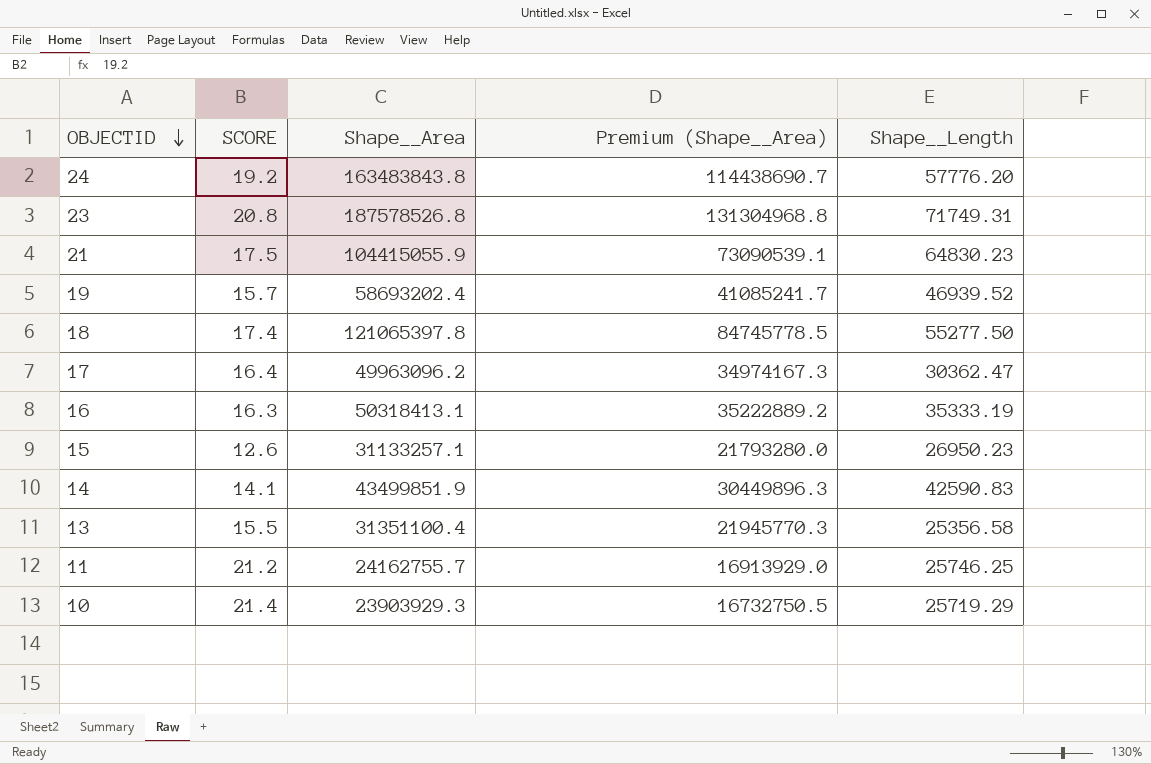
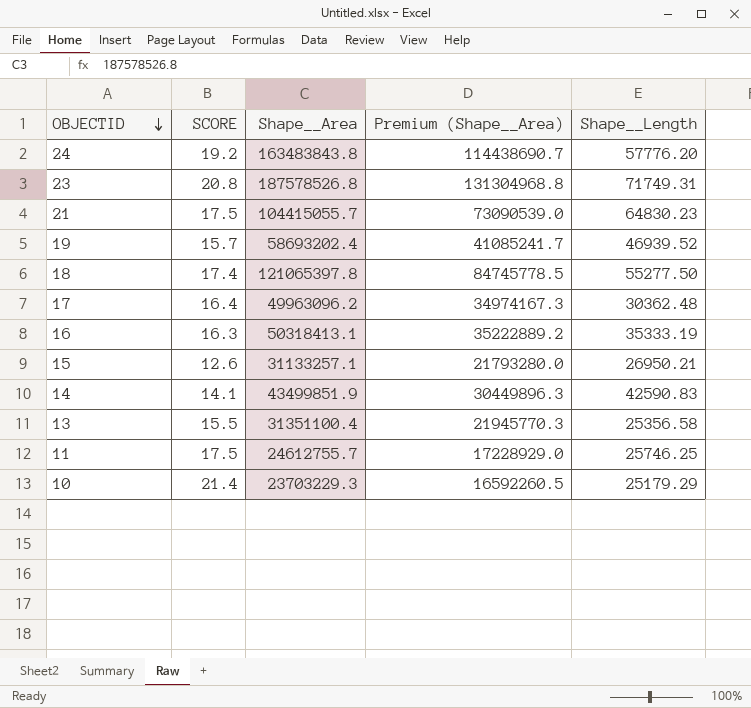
21 | Shape__Area: 104415055.9 -> 104415055.7
21 | Premium (Shape__Area): 73090539.1 -> 73090539.0
17 | Shape__Length: 30362.47 -> 30362.48
15 | Shape__Length: 26950.23 -> 26950.21
11 | SCORE: 21.2 -> 17.5
11 | Shape__Area: 24162755.7 -> 24612755.7
11 | Premium (Shape__Area): 16913929.0 -> 17228929.0
10 | Shape__Area: 23903929.3 -> 23703229.3
10 | Premium (Shape__Area): 16732750.5 -> 16592260.5
10 | Shape__Length: 25719.29 -> 25179.29

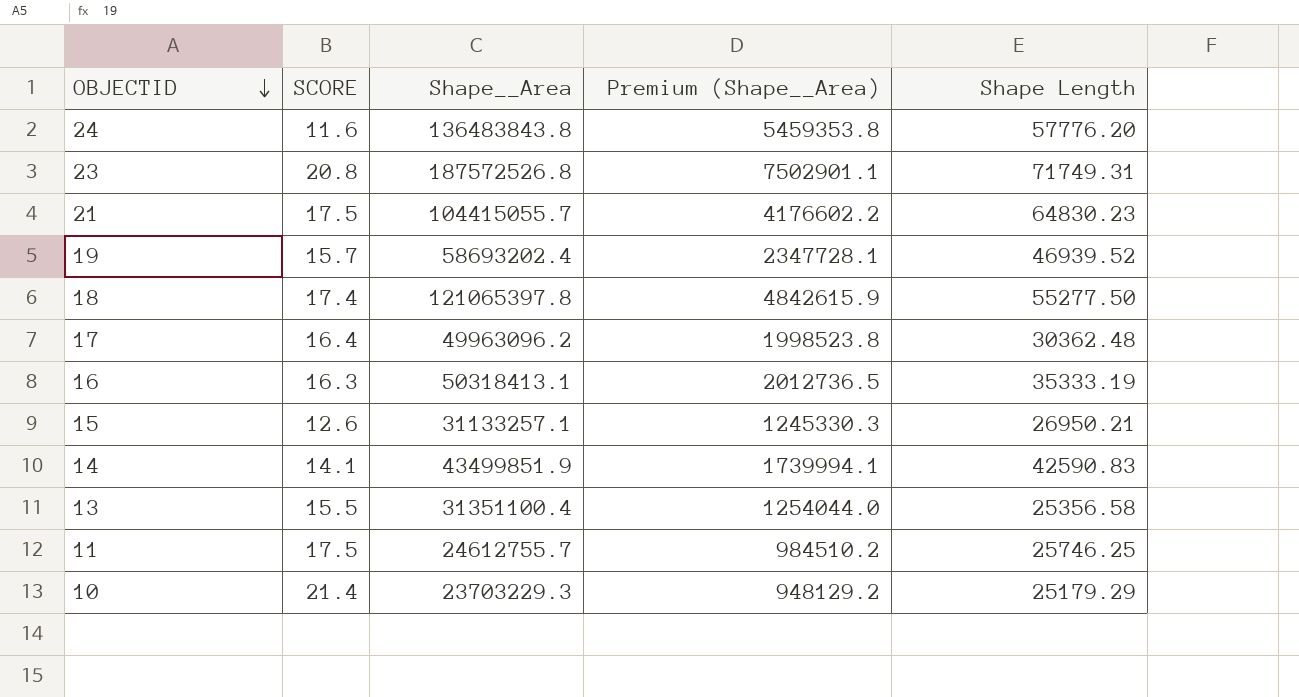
column Premium (Shape__Area) | formula: [Shape__Area] * 0.7 -> [Shape__Area] * 0.04
column name: Shape__Length -> Shape Length
24 | SCORE: 19.2 -> 11.6
24 | Shape__Area: 163483843.8 -> 136483843.8
23 | Shape__Area: 187578526.8 -> 187572526.8

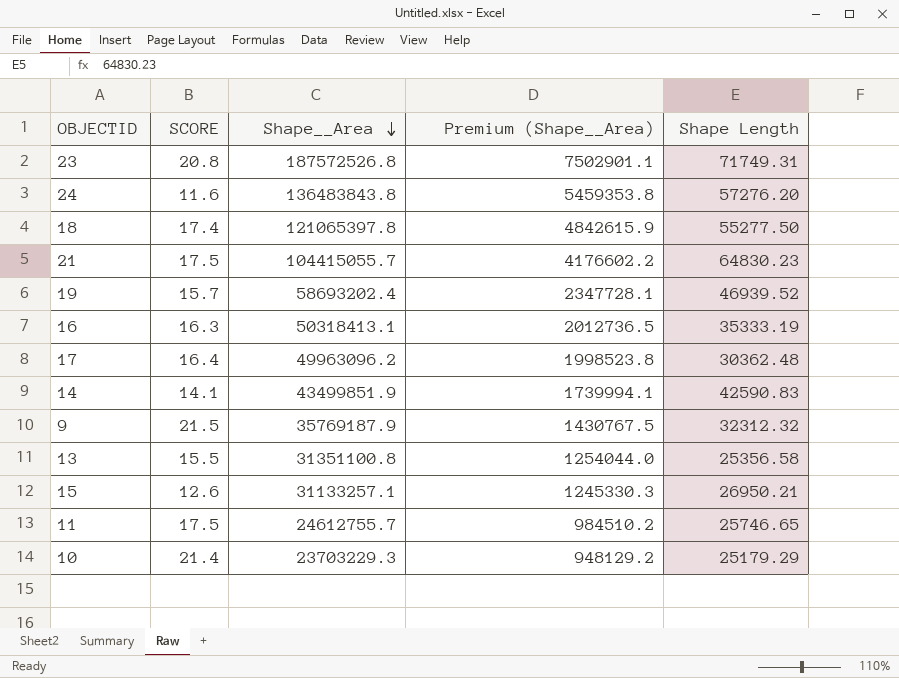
row order: OBJECTID descending -> Shape__Area descending
24 | Shape Length: 57776.20 -> 57276.20
row 9: none -> 21.5 | 35769187.9 | 1430767.5 | 32312.32
13 | Shape__Area: 31351100.4 -> 31351100.8
11 | Shape Length: 25746.25 -> 25746.65

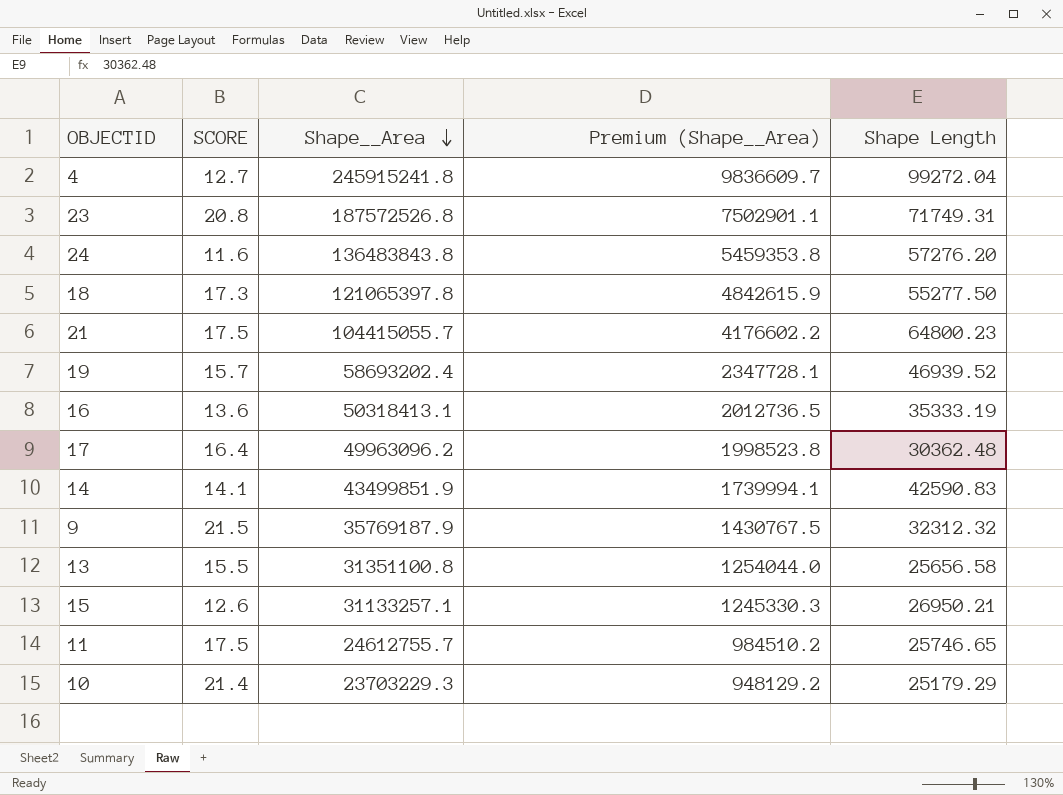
row 4: none -> 12.7 | 245915241.8 | 9836609.7 | 99272.04
18 | SCORE: 17.4 -> 17.3
21 | Shape Length: 64830.23 -> 64800.23
16 | SCORE: 16.3 -> 13.6
13 | Shape Length: 25356.58 -> 25656.58

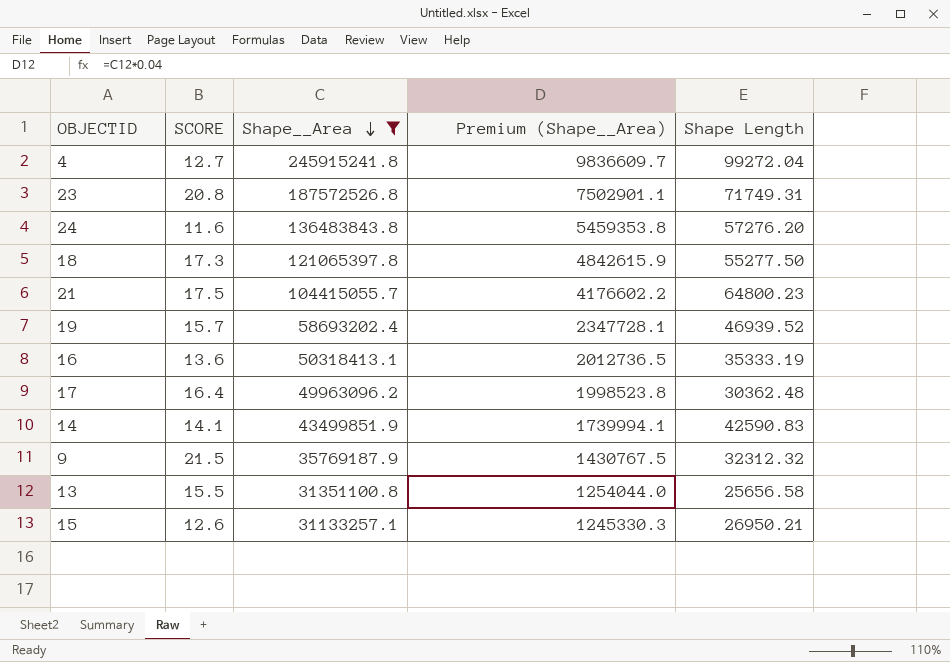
filter: none -> Shape__Area >= 31133257.1

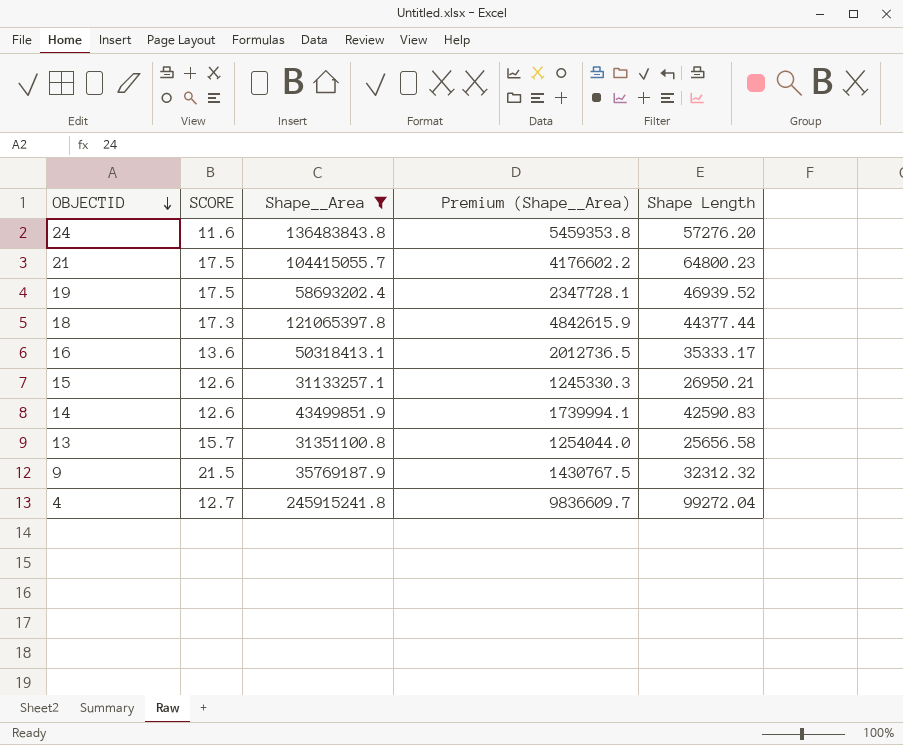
row order: Shape__Area descending -> OBJECTID descending
row 23: 20.8 | 187572526.8 | 7502901.1 | 71749.31 -> none
row 17: 16.4 | 49963096.2 | 1998523.8 | 30362.48 -> none
19 | SCORE: 15.7 -> 17.5
18 | Shape Length: 55277.50 -> 44377.44
16 | Shape Length: 35333.19 -> 35333.17
14 | SCORE: 14.1 -> 12.6
13 | SCORE: 15.5 -> 15.7

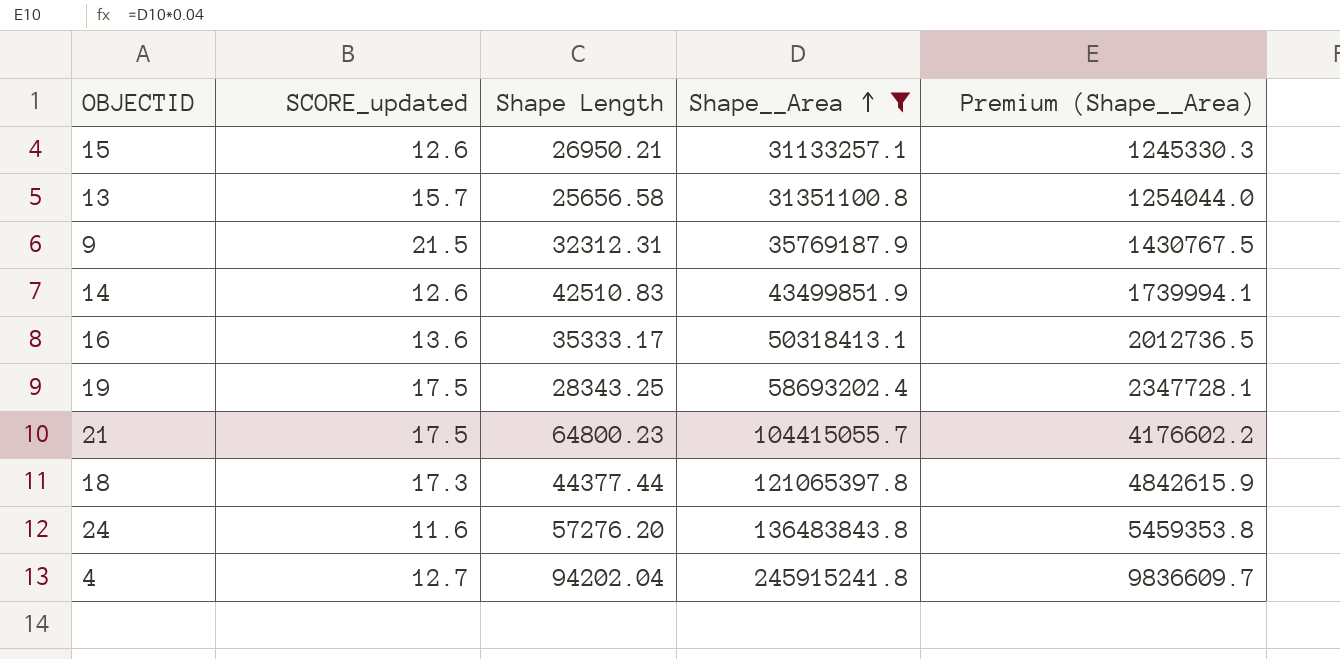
row order: OBJECTID descending -> Shape__Area ascending
column name: SCORE -> SCORE_updated
column Shape Length | position: 5 -> 3
9 | Shape Length: 32312.32 -> 32312.31
14 | Shape Length: 42590.83 -> 42510.83
19 | Shape Length: 46939.52 -> 28343.25
4 | Shape Length: 99272.04 -> 94202.04

